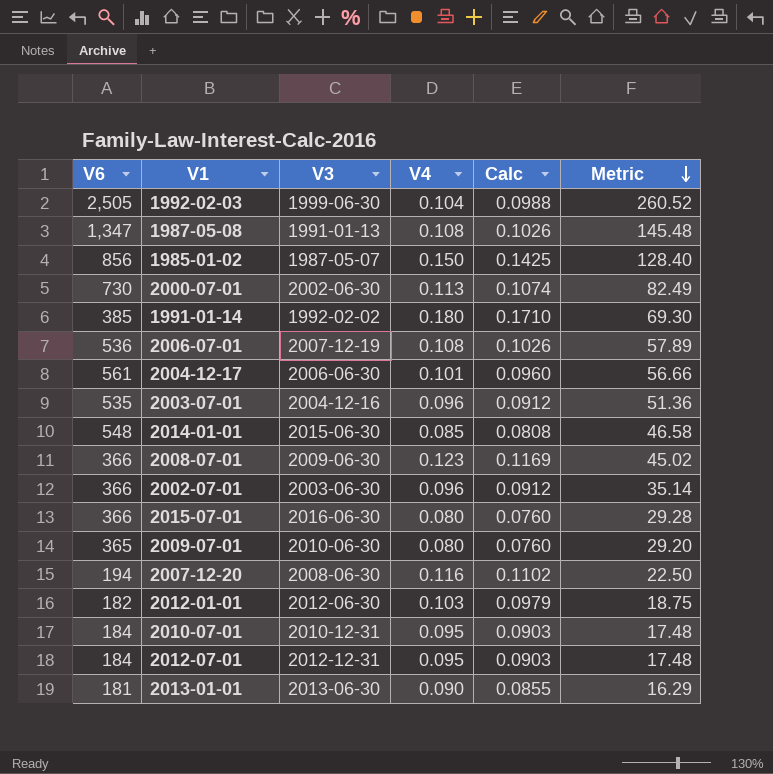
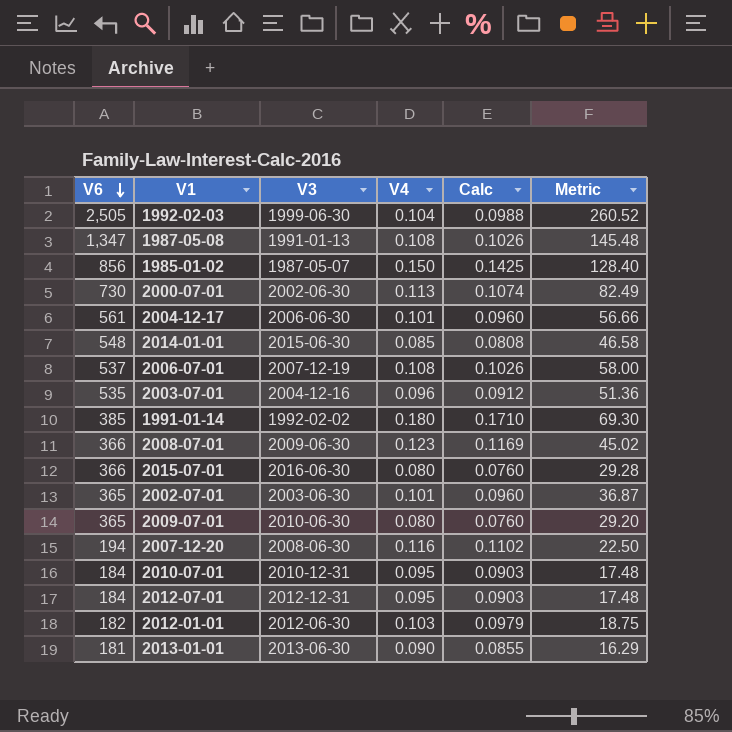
row order: Metric descending -> V6 descending
2006-07-01 | V6: 536 -> 537
2006-07-01 | Metric: 57.89 -> 58.00
2002-07-01 | V6: 366 -> 365
2002-07-01 | V4: 0.096 -> 0.101
2002-07-01 | Calc: 0.0912 -> 0.0960
2002-07-01 | Metric: 35.14 -> 36.87

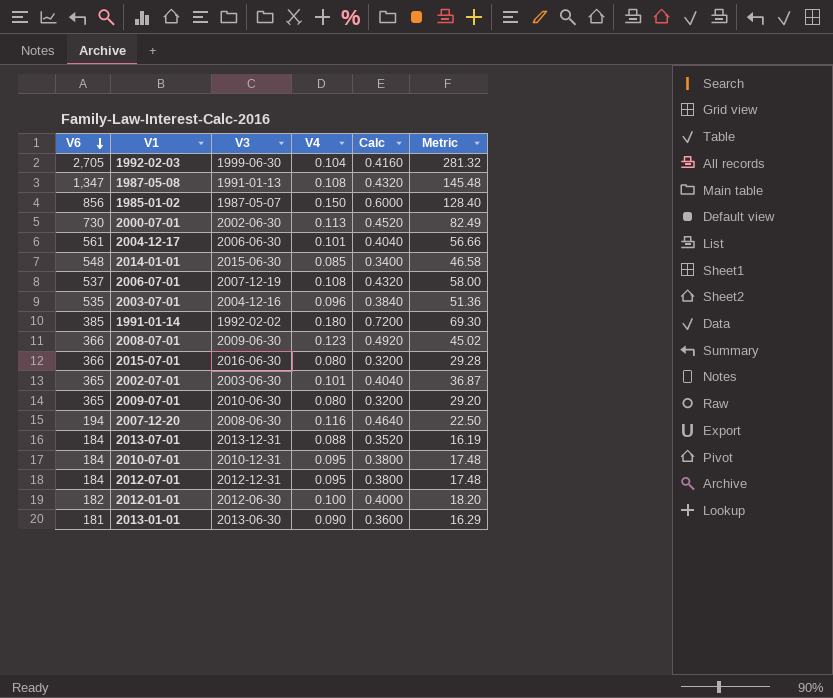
column Calc | formula: [V4] * 0.95 -> [V4] * 4
1992-02-03 | V6: 2,505 -> 2,705
1992-02-03 | Metric: 260.52 -> 281.32
row 2013-07-01: none -> 184 | 2013-12-31 | 0.088 | 0.3520 | 16.19
2012-01-01 | V4: 0.103 -> 0.100
2012-01-01 | Metric: 18.75 -> 18.20

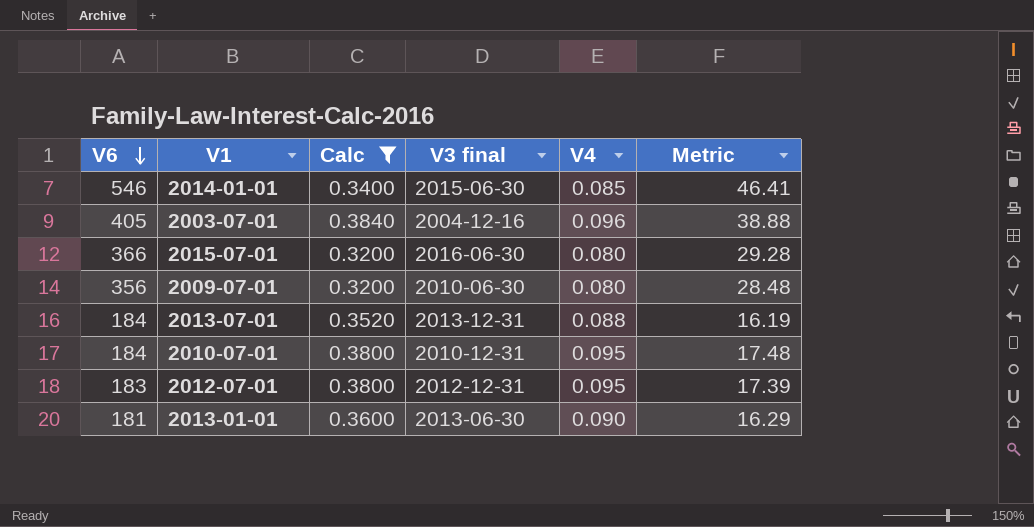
filter: none -> Calc <= 0.3840
column Calc | position: 5 -> 3
column name: V3 -> V3 final
2014-01-01 | V6: 548 -> 546
2014-01-01 | Metric: 46.58 -> 46.41
2003-07-01 | V6: 535 -> 405
2003-07-01 | Metric: 51.36 -> 38.88
2009-07-01 | V6: 365 -> 356
2009-07-01 | Metric: 29.20 -> 28.48
2012-07-01 | V6: 184 -> 183
2012-07-01 | Metric: 17.48 -> 17.39

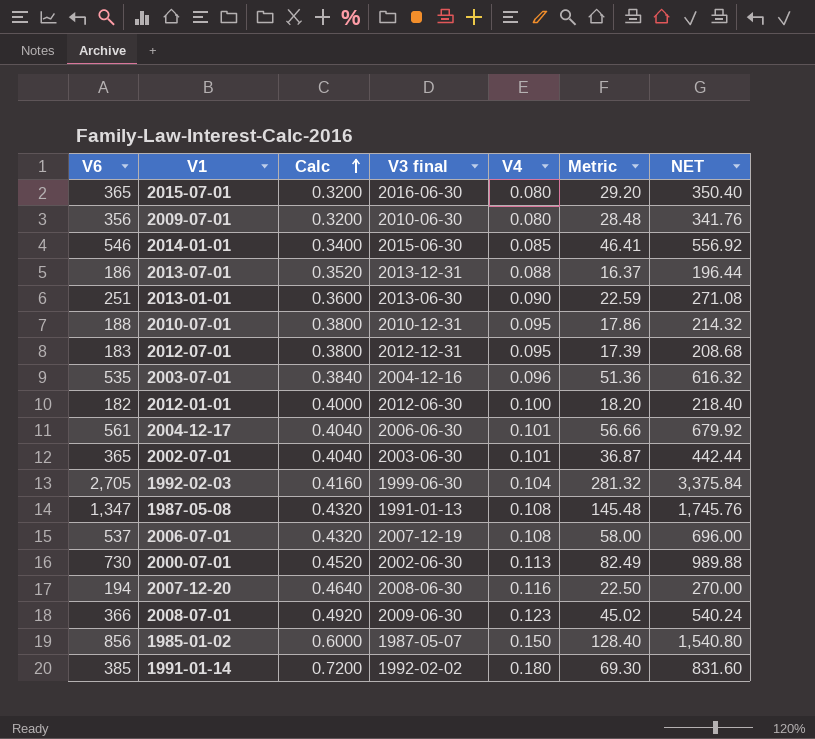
filter: Calc <= 0.3840 -> none
row order: V6 descending -> Calc ascending
column NET | formula: none -> [Metric] * 12
2015-07-01 | V6: 366 -> 365
2015-07-01 | Metric: 29.28 -> 29.20
2013-07-01 | V6: 184 -> 186
2013-07-01 | Metric: 16.19 -> 16.37
2013-01-01 | V6: 181 -> 251
2013-01-01 | Metric: 16.29 -> 22.59
2010-07-01 | V6: 184 -> 188
2010-07-01 | Metric: 17.48 -> 17.86
2003-07-01 | V6: 405 -> 535
2003-07-01 | Metric: 38.88 -> 51.36

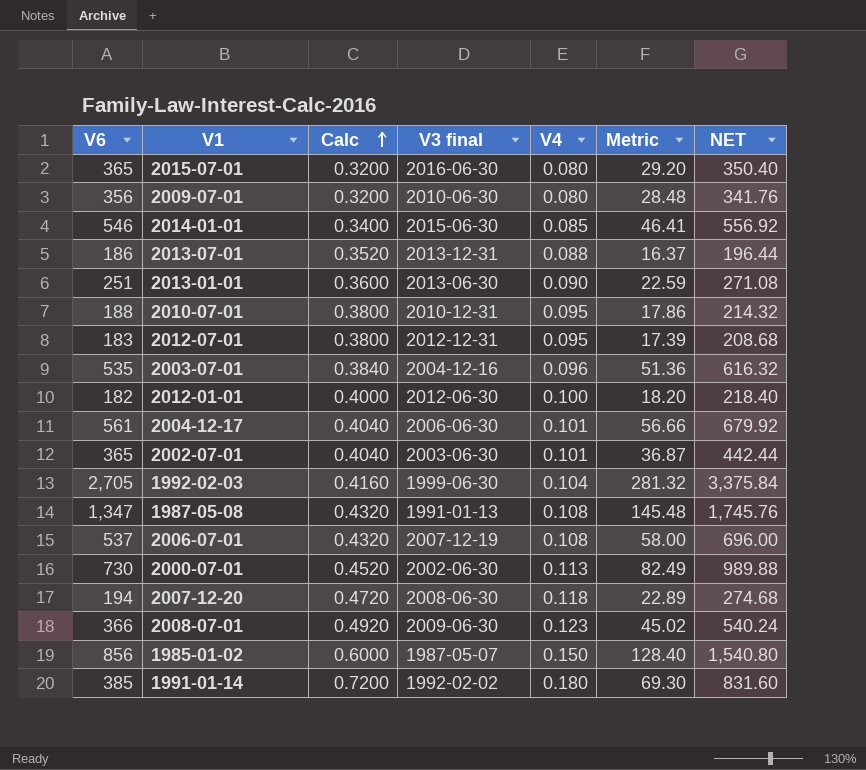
2007-12-20 | Calc: 0.4640 -> 0.4720
2007-12-20 | V4: 0.116 -> 0.118
2007-12-20 | Metric: 22.50 -> 22.89
2007-12-20 | NET: 270.00 -> 274.68

